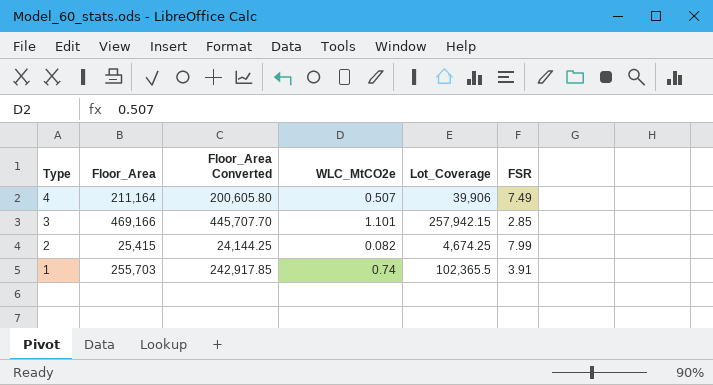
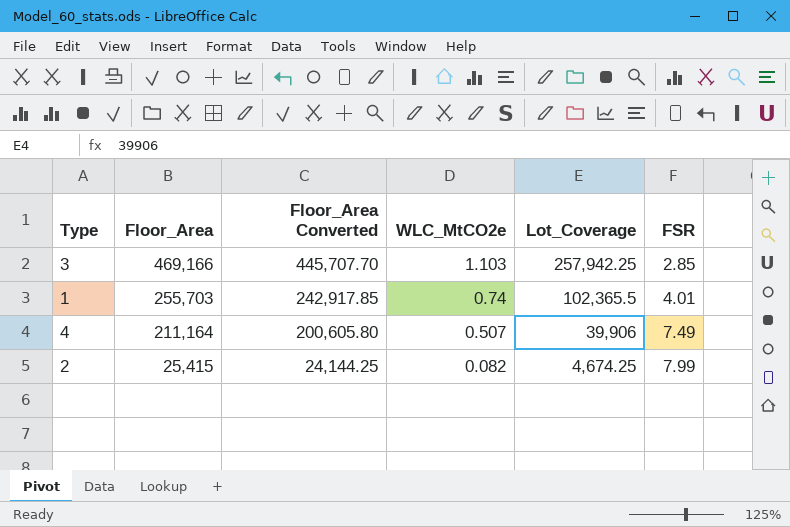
row order: Type descending -> Floor_Area descending
3 | WLC_MtCO2e: 1.101 -> 1.103
3 | Lot_Coverage: 257,942.15 -> 257,942.25
1 | FSR: 3.91 -> 4.01

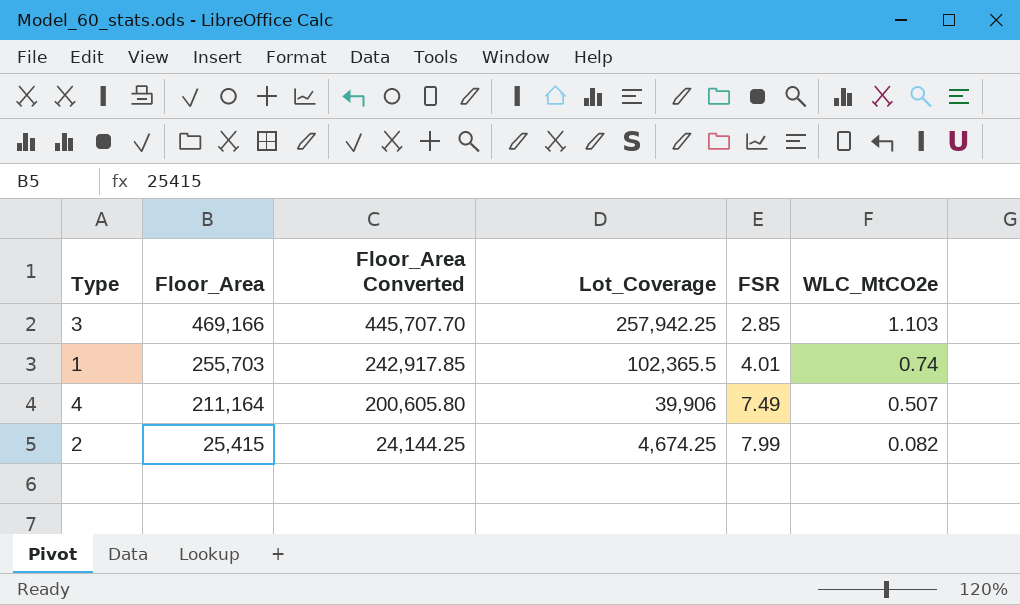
column WLC_MtCO2e | position: 4 -> 6

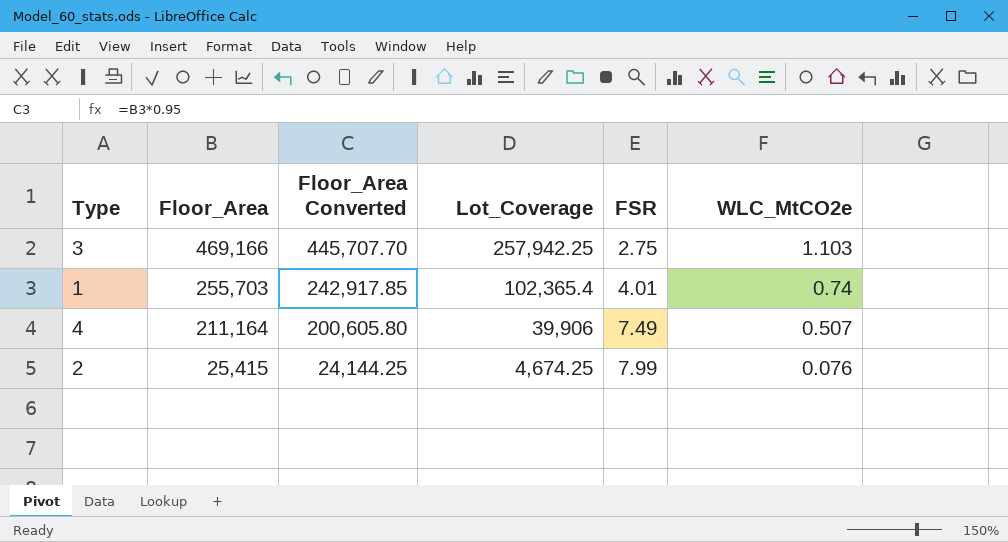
3 | FSR: 2.85 -> 2.75
1 | Lot_Coverage: 102,365.5 -> 102,365.4
2 | WLC_MtCO2e: 0.082 -> 0.076

